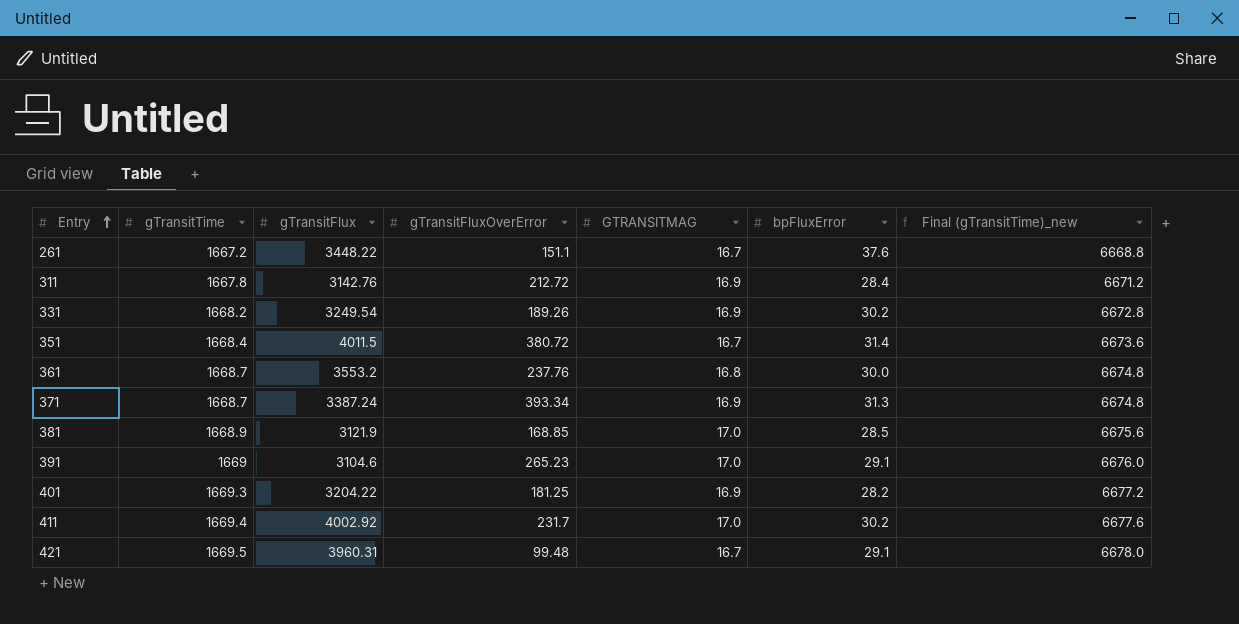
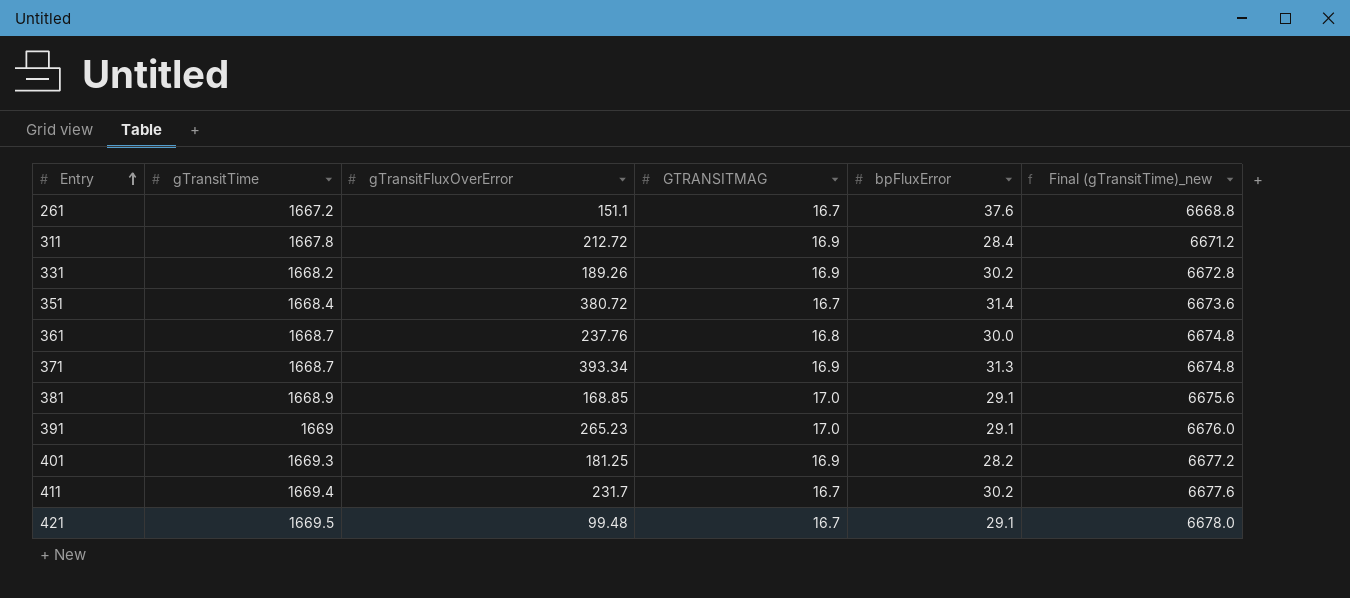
column gTransitFlux | position: 3 -> none
381 | bpFluxError: 28.5 -> 29.1
411 | GTRANSITMAG: 17.0 -> 16.7

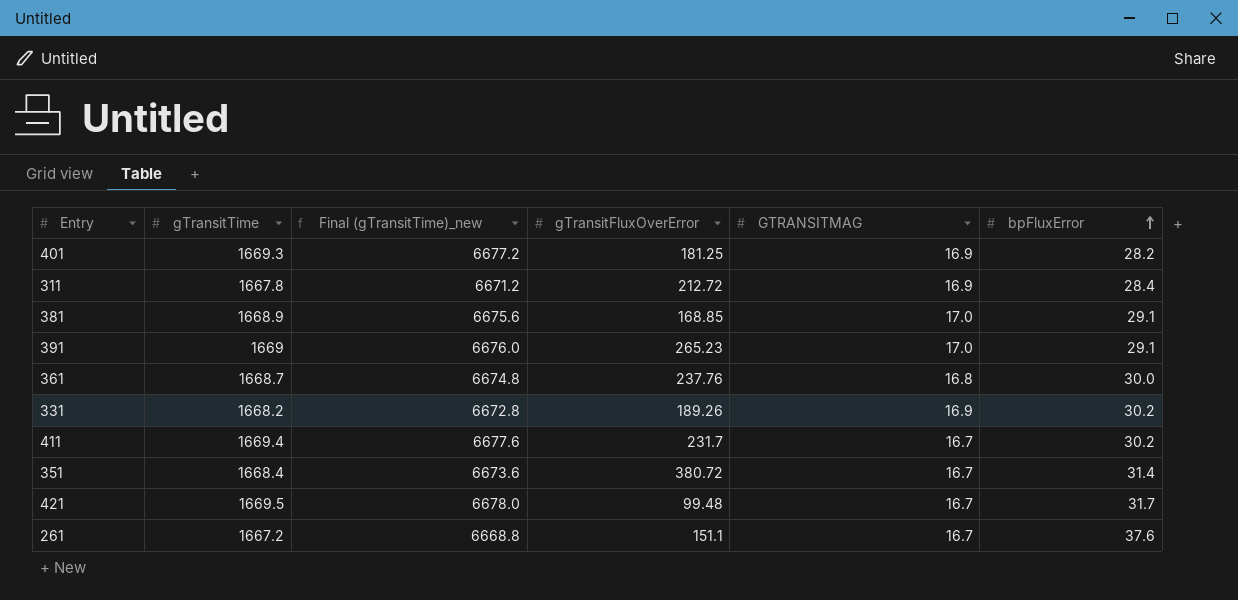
row order: Entry ascending -> bpFluxError ascending
column Final (gTransitTime)_new | position: 6 -> 3
row 371: 1668.7 | 393.34 | 16.9 | 31.3 | 6674.8 -> none
421 | bpFluxError: 29.1 -> 31.7

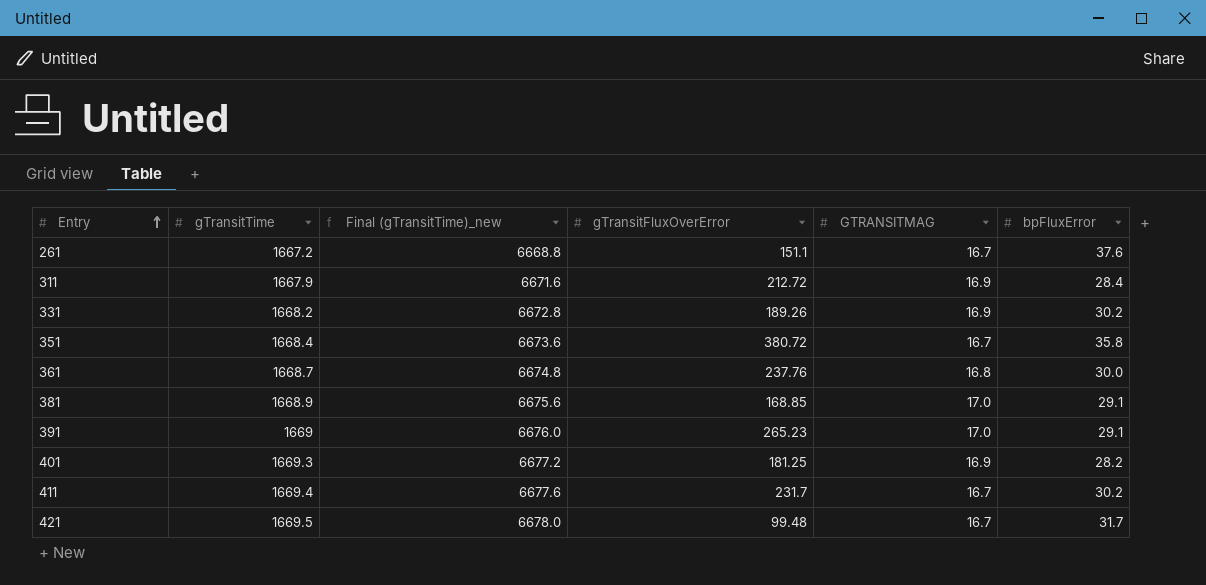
row order: bpFluxError ascending -> Entry ascending
311 | gTransitTime: 1667.8 -> 1667.9
311 | Final (gTransitTime)_new: 6671.2 -> 6671.6
351 | bpFluxError: 31.4 -> 35.8

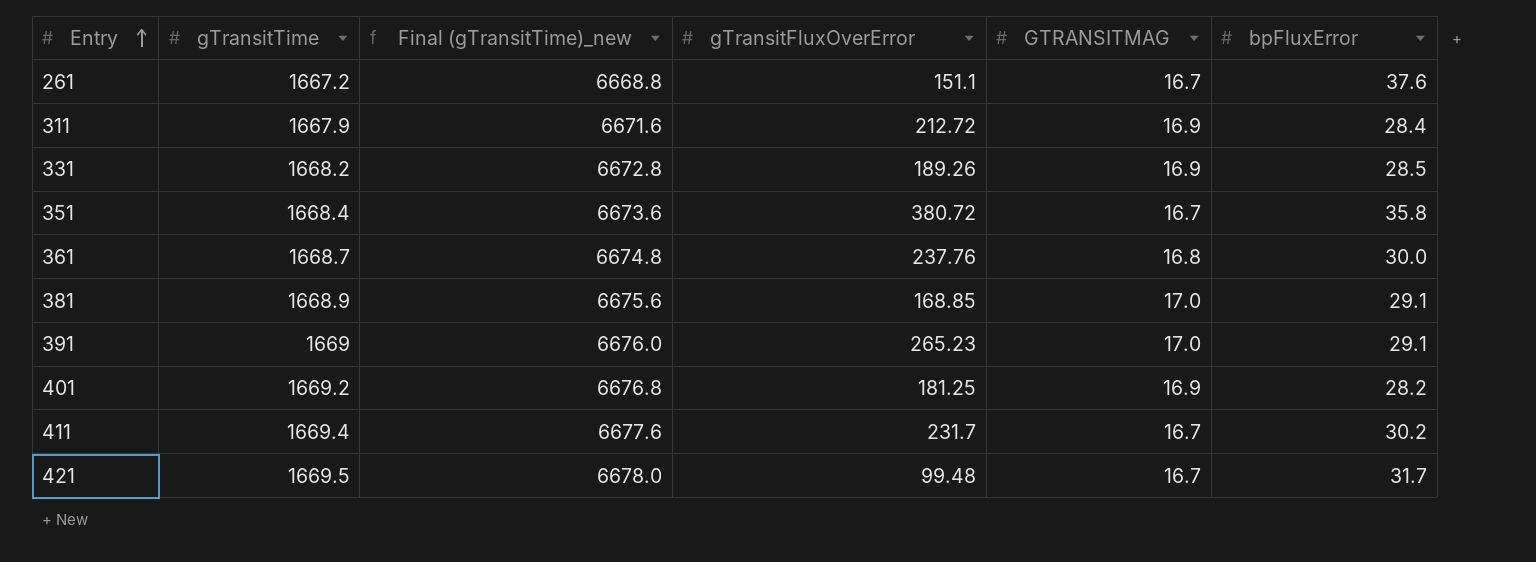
331 | bpFluxError: 30.2 -> 28.5
401 | gTransitTime: 1669.3 -> 1669.2
401 | Final (gTransitTime)_new: 6677.2 -> 6676.8

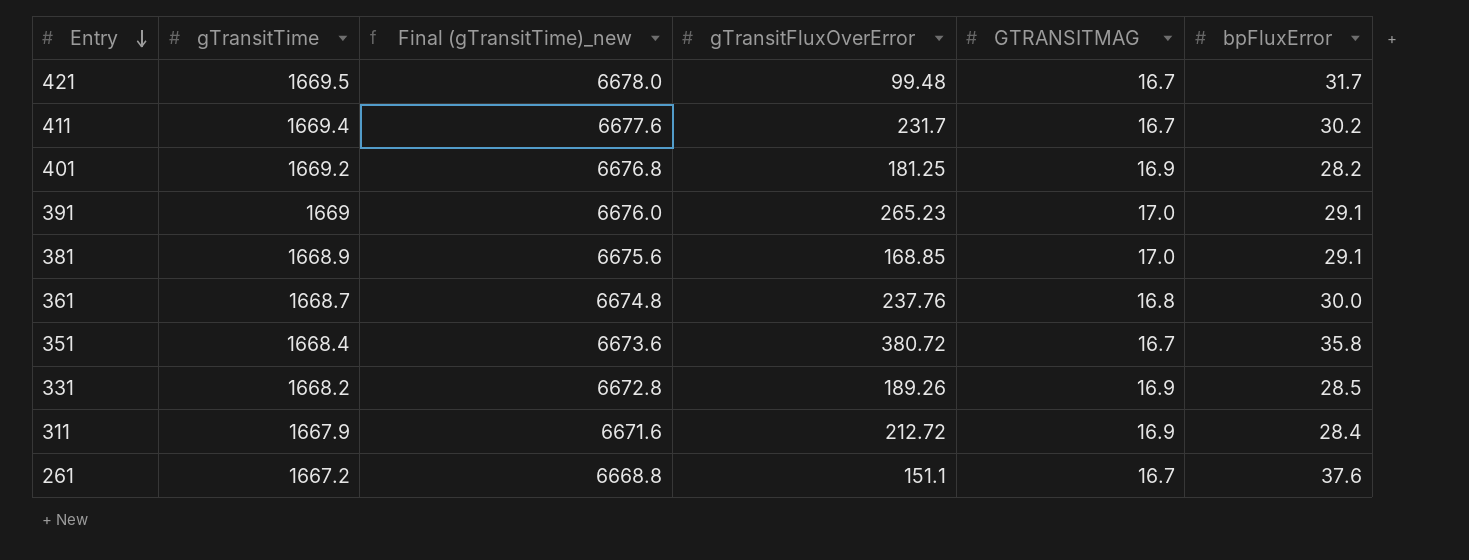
row order: Entry ascending -> Entry descending

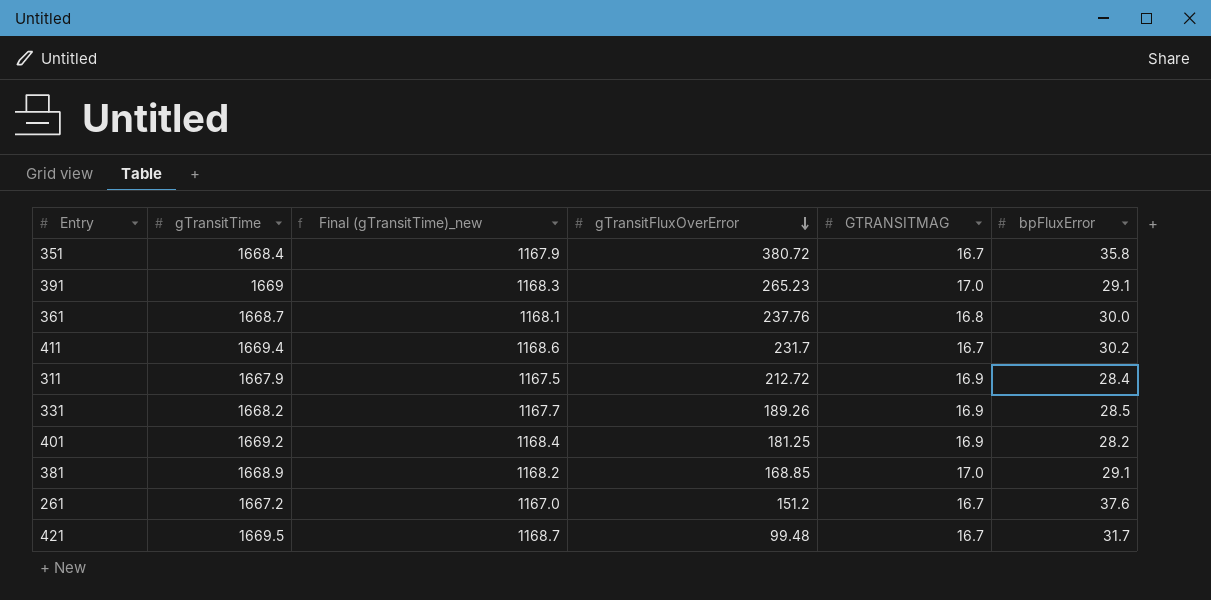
row order: Entry descending -> gTransitFluxOverError descending
column Final (gTransitTime)_new | formula: [gTransitTime] * 4 -> [gTransitTime] * 0.7
261 | gTransitFluxOverError: 151.1 -> 151.2

